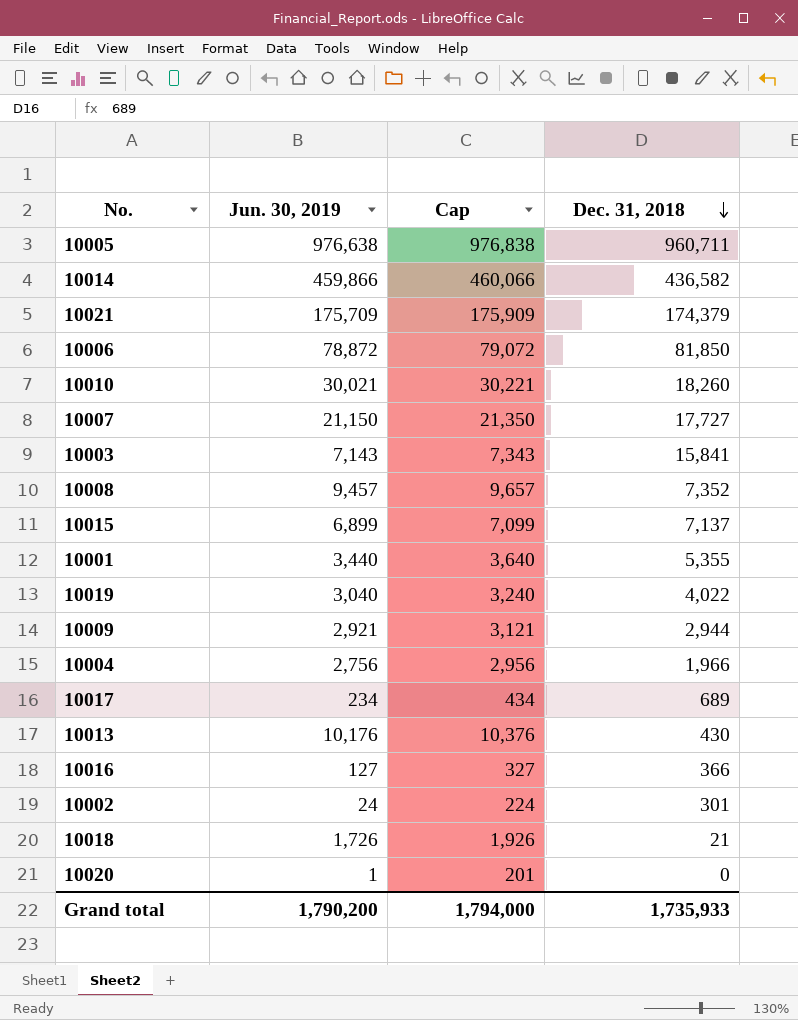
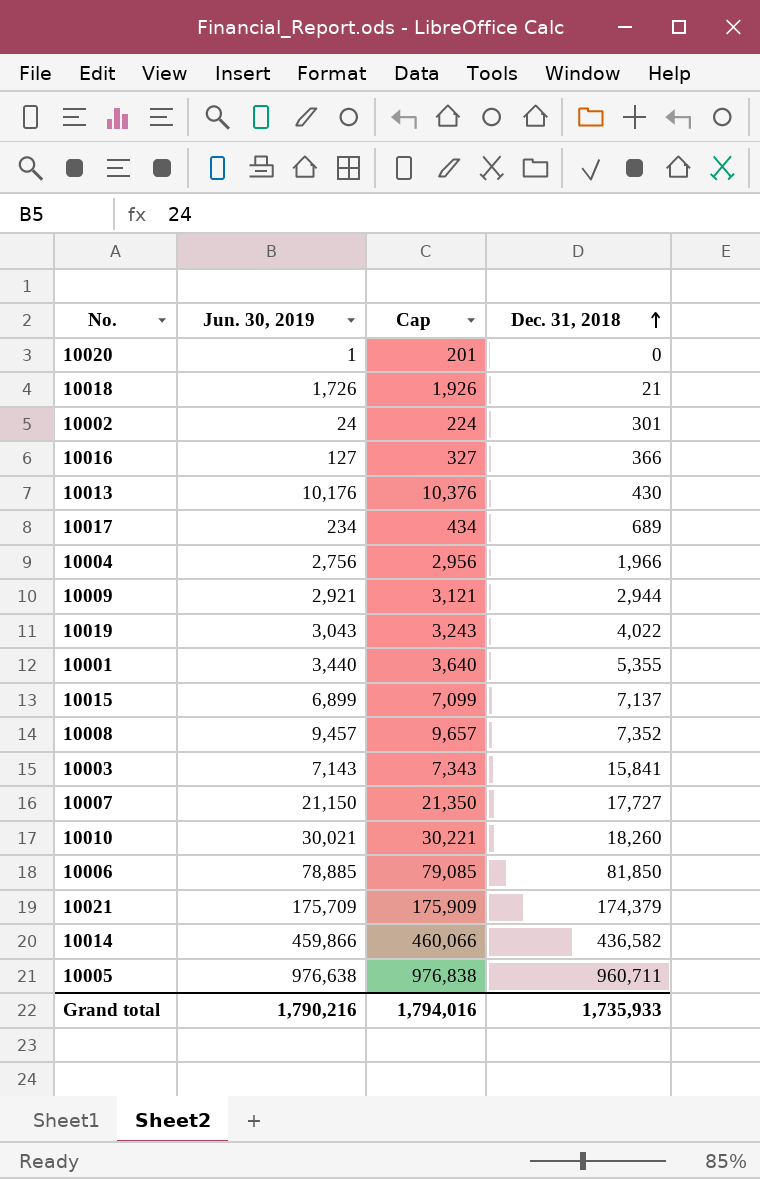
row order: Dec. 31, 2018 descending -> Dec. 31, 2018 ascending
10019 | Jun. 30, 2019: 3,040 -> 3,043
10019 | Cap: 3,240 -> 3,243
10006 | Jun. 30, 2019: 78,872 -> 78,885
10006 | Cap: 79,072 -> 79,085
Grand total | Jun. 30, 2019: 1,790,200 -> 1,790,216
Grand total | Cap: 1,794,000 -> 1,794,016

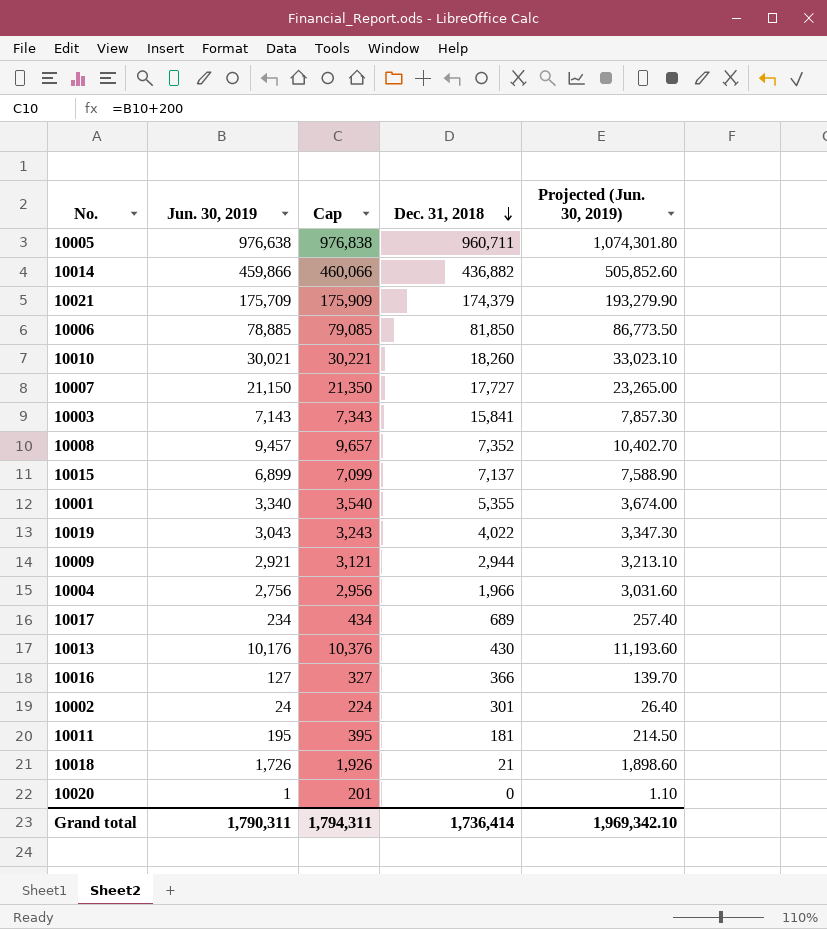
row order: Dec. 31, 2018 ascending -> Dec. 31, 2018 descending
column Projected (Jun. 30, 2019) | formula: none -> [Jun. 30, 2019] * 1.1
10014 | Dec. 31, 2018: 436,582 -> 436,882
10001 | Jun. 30, 2019: 3,440 -> 3,340
10001 | Cap: 3,640 -> 3,540
row 10011: none -> 195 | 395 | 181 | 214.50
Grand total | Jun. 30, 2019: 1,790,216 -> 1,790,311
Grand total | Cap: 1,794,016 -> 1,794,311
Grand total | Dec. 31, 2018: 1,735,933 -> 1,736,414

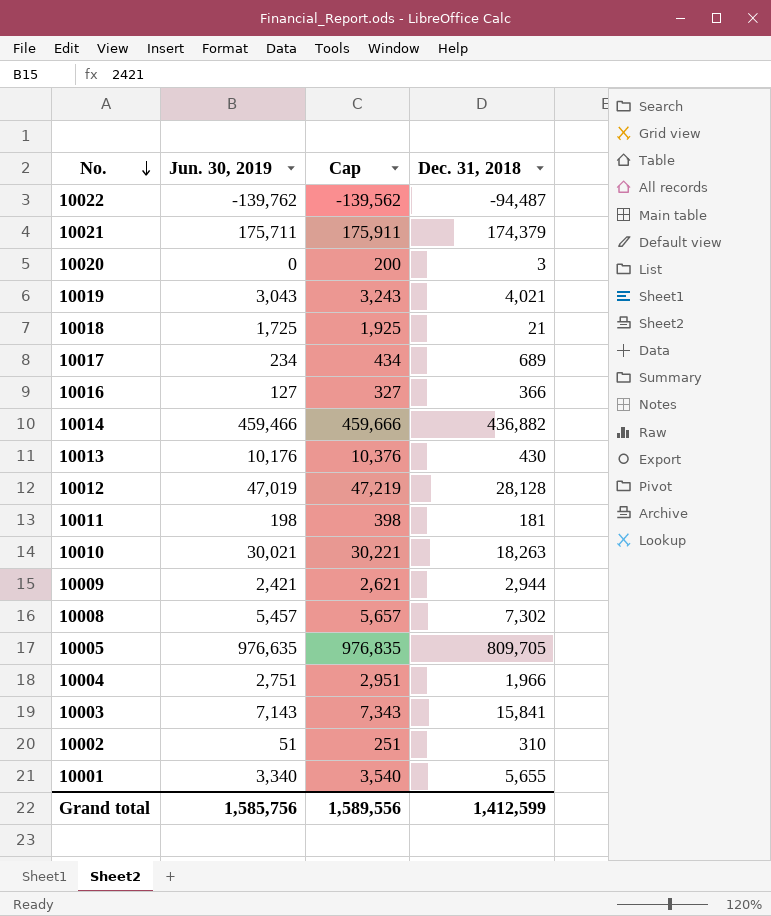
row order: Dec. 31, 2018 descending -> No. descending
column Projected (Jun. 30, 2019) | formula: [Jun. 30, 2019] * 1.1 -> none
row 10006: 78,885 | 79,085 | 81,850 | 86,773.50 -> none
row 10007: 21,150 | 21,350 | 17,727 | 23,265.00 -> none
row 10015: 6,899 | 7,099 | 7,137 | 7,588.90 -> none
row 10022: none -> -139,762 | -139,562 | -94,487
10021 | Jun. 30, 2019: 175,709 -> 175,711
10021 | Cap: 175,909 -> 175,911
10020 | Jun. 30, 2019: 1 -> 0
10020 | Cap: 201 -> 200
10020 | Dec. 31, 2018: 0 -> 3
10019 | Dec. 31, 2018: 4,022 -> 4,021
10018 | Jun. 30, 2019: 1,726 -> 1,725
10018 | Cap: 1,926 -> 1,925
10014 | Jun. 30, 2019: 459,866 -> 459,466
10014 | Cap: 460,066 -> 459,666
row 10012: none -> 47,019 | 47,219 | 28,128
10011 | Jun. 30, 2019: 195 -> 198
10011 | Cap: 395 -> 398
10010 | Dec. 31, 2018: 18,260 -> 18,263
10009 | Jun. 30, 2019: 2,921 -> 2,421
10009 | Cap: 3,121 -> 2,621
10008 | Jun. 30, 2019: 9,457 -> 5,457
10008 | Cap: 9,657 -> 5,657
10008 | Dec. 31, 2018: 7,352 -> 7,302
10005 | Jun. 30, 2019: 976,638 -> 976,635
10005 | Cap: 976,838 -> 976,835
10005 | Dec. 31, 2018: 960,711 -> 809,705
10004 | Jun. 30, 2019: 2,756 -> 2,751
10004 | Cap: 2,956 -> 2,951
10002 | Jun. 30, 2019: 24 -> 51
10002 | Cap: 224 -> 251
10002 | Dec. 31, 2018: 301 -> 310
10001 | Dec. 31, 2018: 5,355 -> 5,655
Grand total | Jun. 30, 2019: 1,790,311 -> 1,585,756
Grand total | Cap: 1,794,311 -> 1,589,556
Grand total | Dec. 31, 2018: 1,736,414 -> 1,412,599

